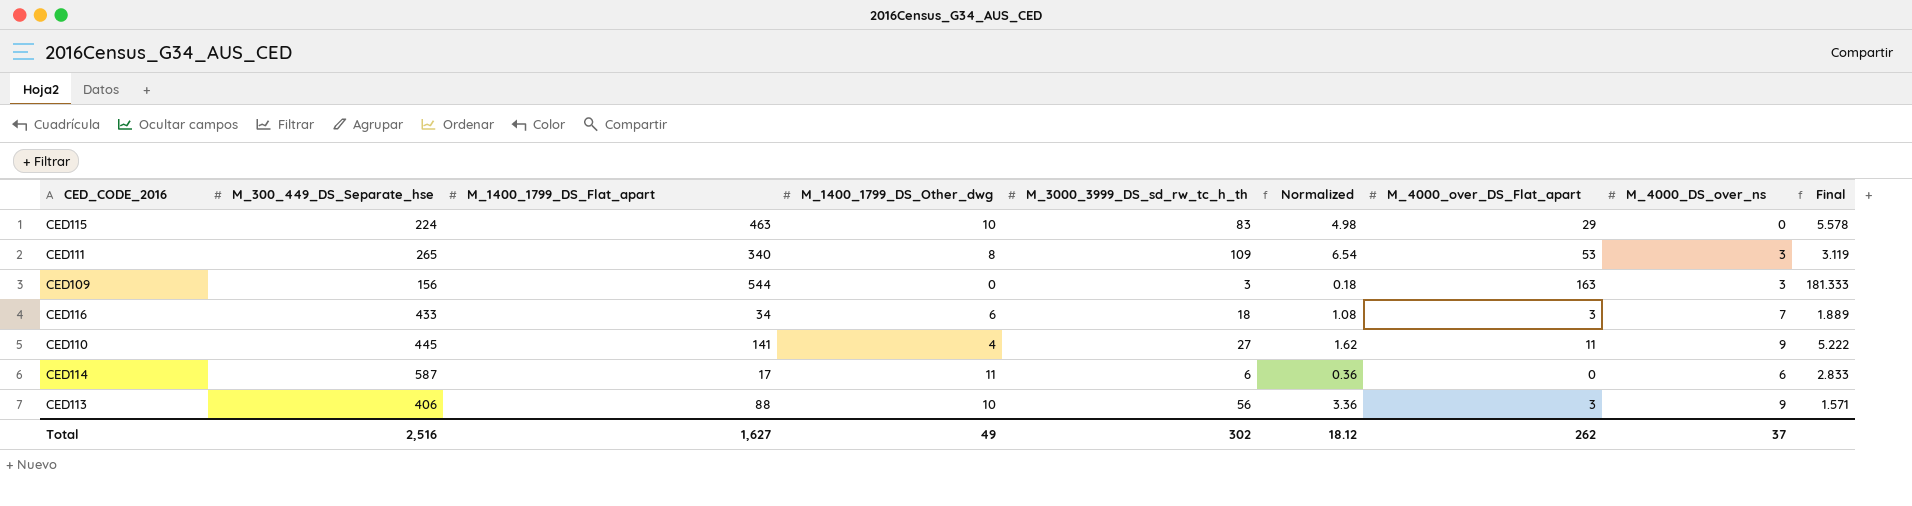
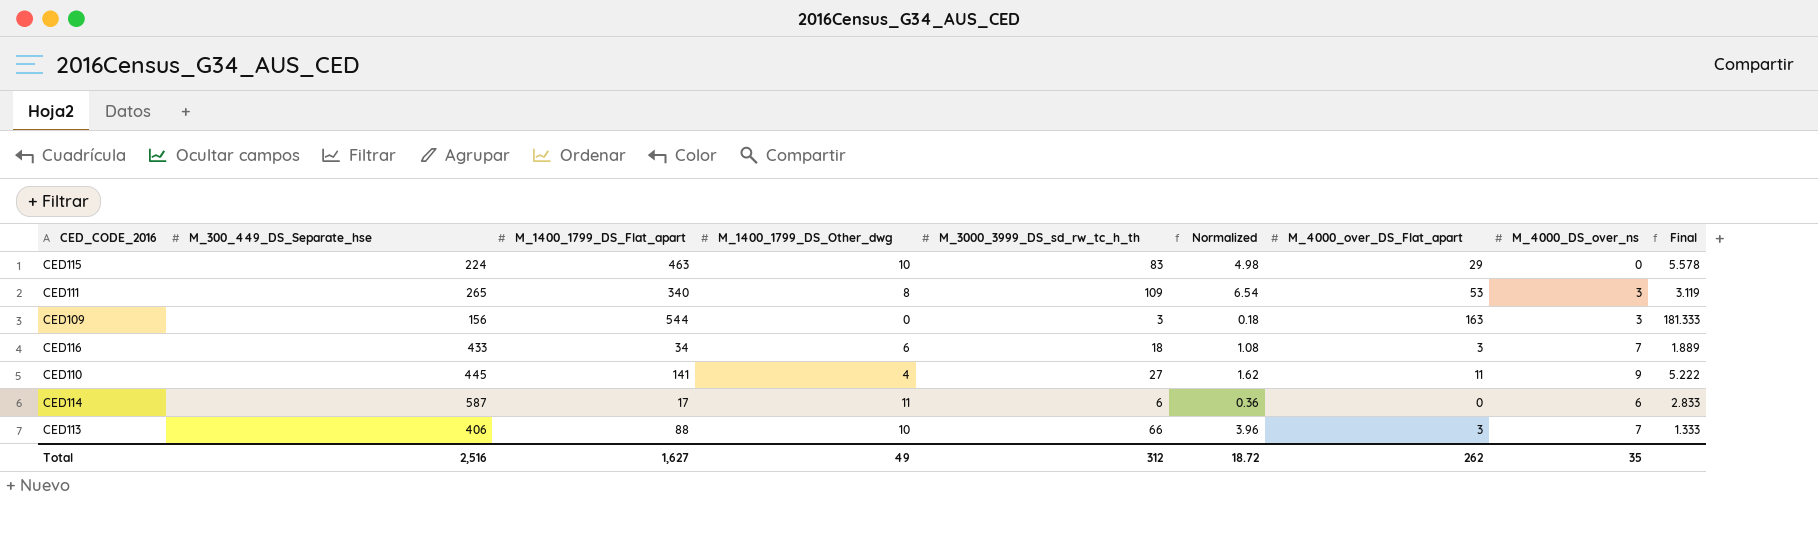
CED113 | M_3000_3999_DS_sd_rw_tc_h_th: 56 -> 66
CED113 | Normalized: 3.36 -> 3.96
CED113 | M_4000_DS_over_ns: 9 -> 7
CED113 | Final: 1.571 -> 1.333
Total | M_3000_3999_DS_sd_rw_tc_h_th: 302 -> 312
Total | Normalized: 18.12 -> 18.72
Total | M_4000_DS_over_ns: 37 -> 35

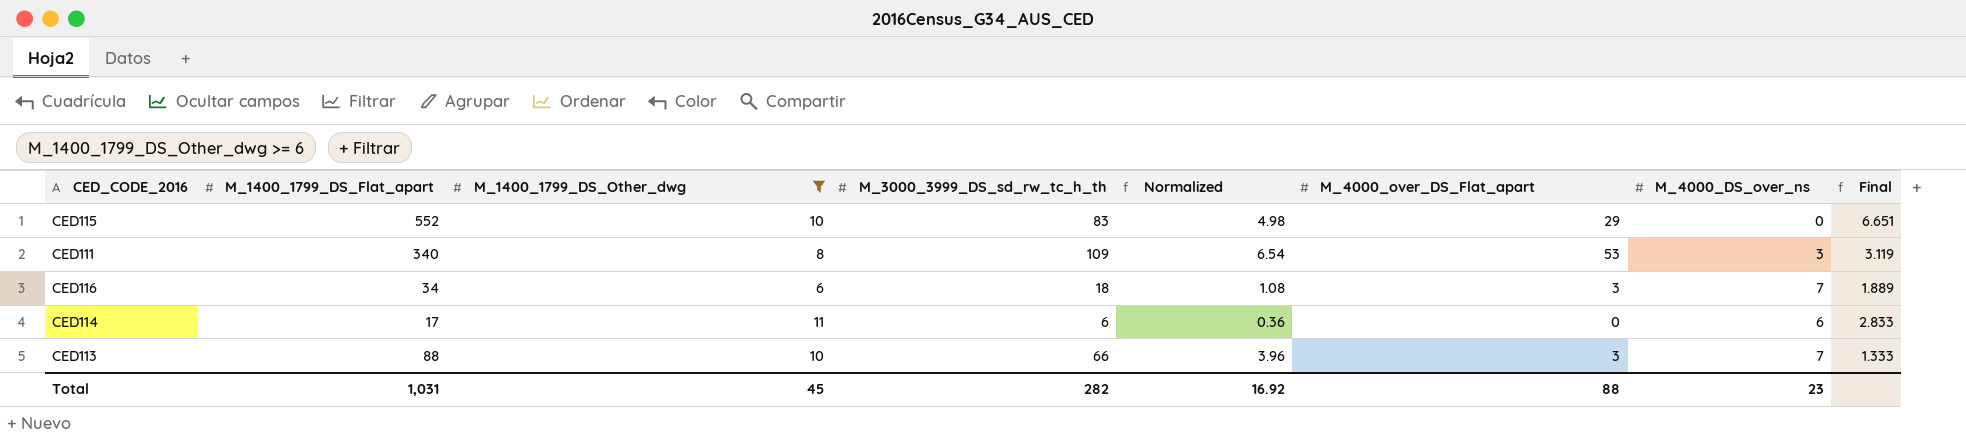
filter: none -> M_1400_1799_DS_Other_dwg >= 6
column M_300_449_DS_Separate_hse | position: 2 -> none
CED115 | M_1400_1799_DS_Flat_apart: 463 -> 552
CED115 | Final: 5.578 -> 6.651
Total | M_1400_1799_DS_Flat_apart: 1,627 -> 1,031
Total | M_1400_1799_DS_Other_dwg: 49 -> 45
Total | M_3000_3999_DS_sd_rw_tc_h_th: 312 -> 282
Total | Normalized: 18.72 -> 16.92
Total | M_4000_over_DS_Flat_apart: 262 -> 88
Total | M_4000_DS_over_ns: 35 -> 23

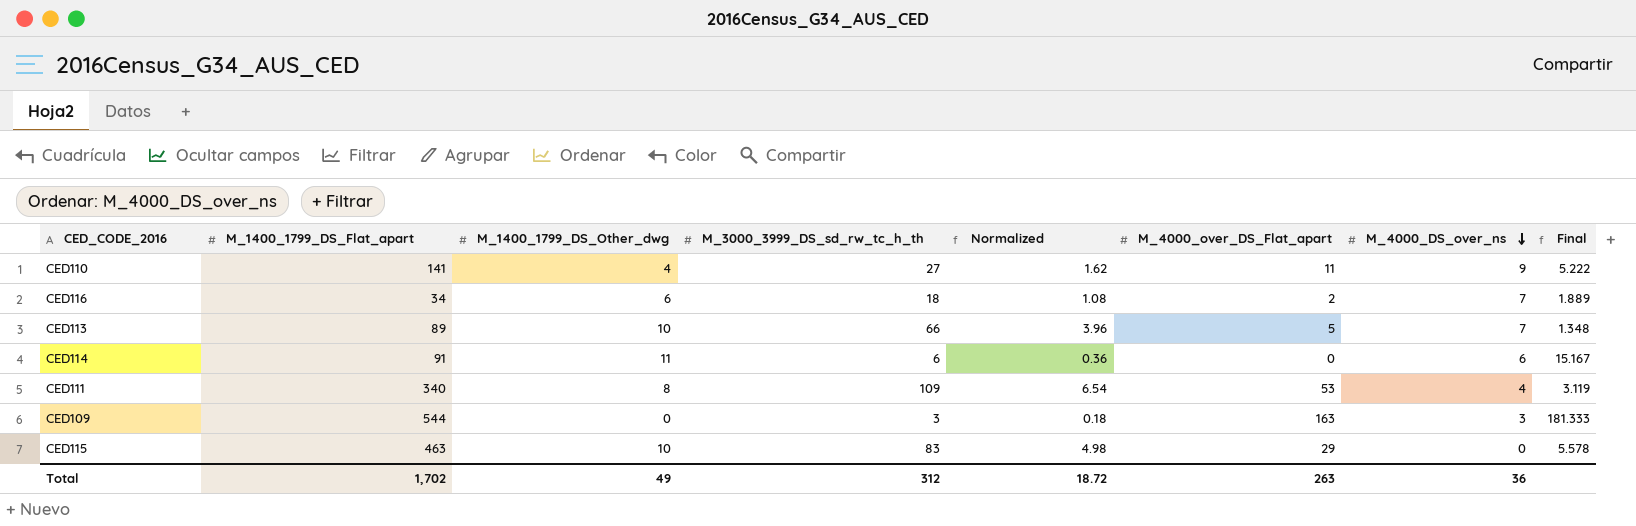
filter: M_1400_1799_DS_Other_dwg >= 6 -> none
row order: none -> M_4000_DS_over_ns descending
CED116 | M_4000_over_DS_Flat_apart: 3 -> 2
CED113 | M_1400_1799_DS_Flat_apart: 88 -> 89
CED113 | M_4000_over_DS_Flat_apart: 3 -> 5
CED113 | Final: 1.333 -> 1.348
CED114 | M_1400_1799_DS_Flat_apart: 17 -> 91
CED114 | Final: 2.833 -> 15.167
CED111 | M_4000_DS_over_ns: 3 -> 4
CED115 | M_1400_1799_DS_Flat_apart: 552 -> 463
CED115 | Final: 6.651 -> 5.578
Total | M_1400_1799_DS_Flat_apart: 1,031 -> 1,702
Total | M_1400_1799_DS_Other_dwg: 45 -> 49
Total | M_3000_3999_DS_sd_rw_tc_h_th: 282 -> 312
Total | Normalized: 16.92 -> 18.72
Total | M_4000_over_DS_Flat_apart: 88 -> 263
Total | M_4000_DS_over_ns: 23 -> 36

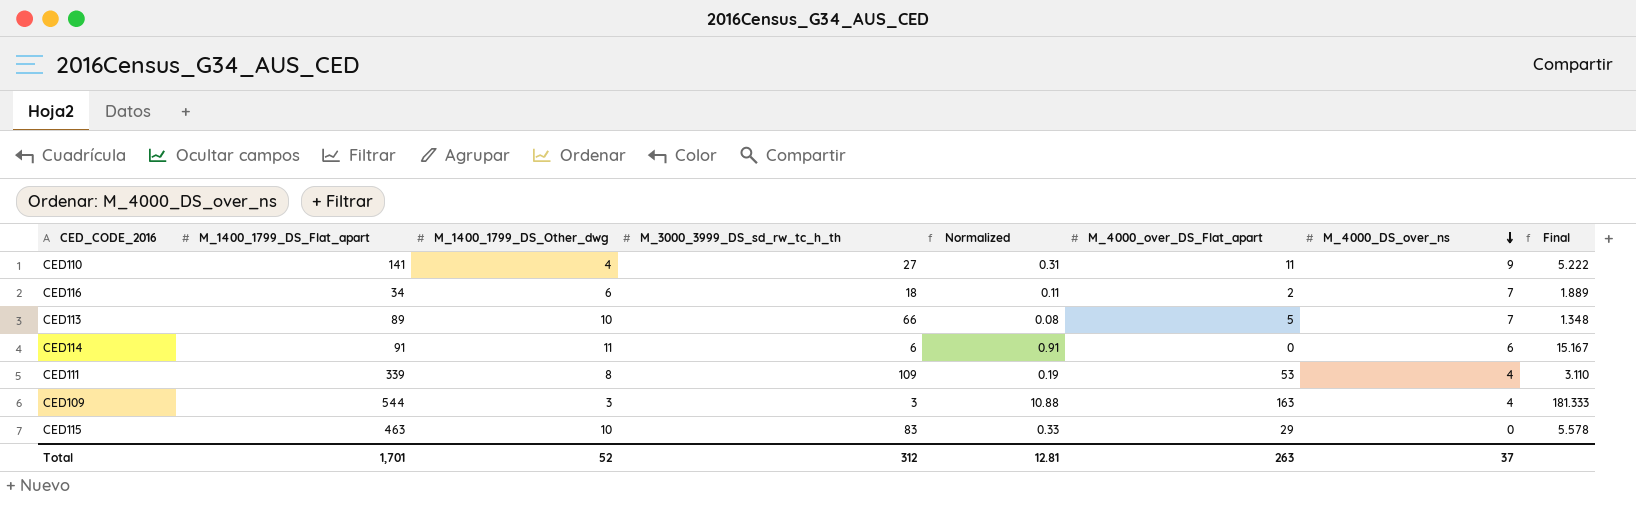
column Normalized | formula: [M_3000_3999_DS_sd_rw_tc_h_th] * 0.06 -> [Final] * 0.06
CED111 | M_1400_1799_DS_Flat_apart: 340 -> 339
CED111 | Final: 3.119 -> 3.110
CED109 | M_1400_1799_DS_Other_dwg: 0 -> 3
CED109 | M_4000_DS_over_ns: 3 -> 4
Total | M_1400_1799_DS_Flat_apart: 1,702 -> 1,701
Total | M_1400_1799_DS_Other_dwg: 49 -> 52
Total | Normalized: 18.72 -> 12.81
Total | M_4000_DS_over_ns: 36 -> 37

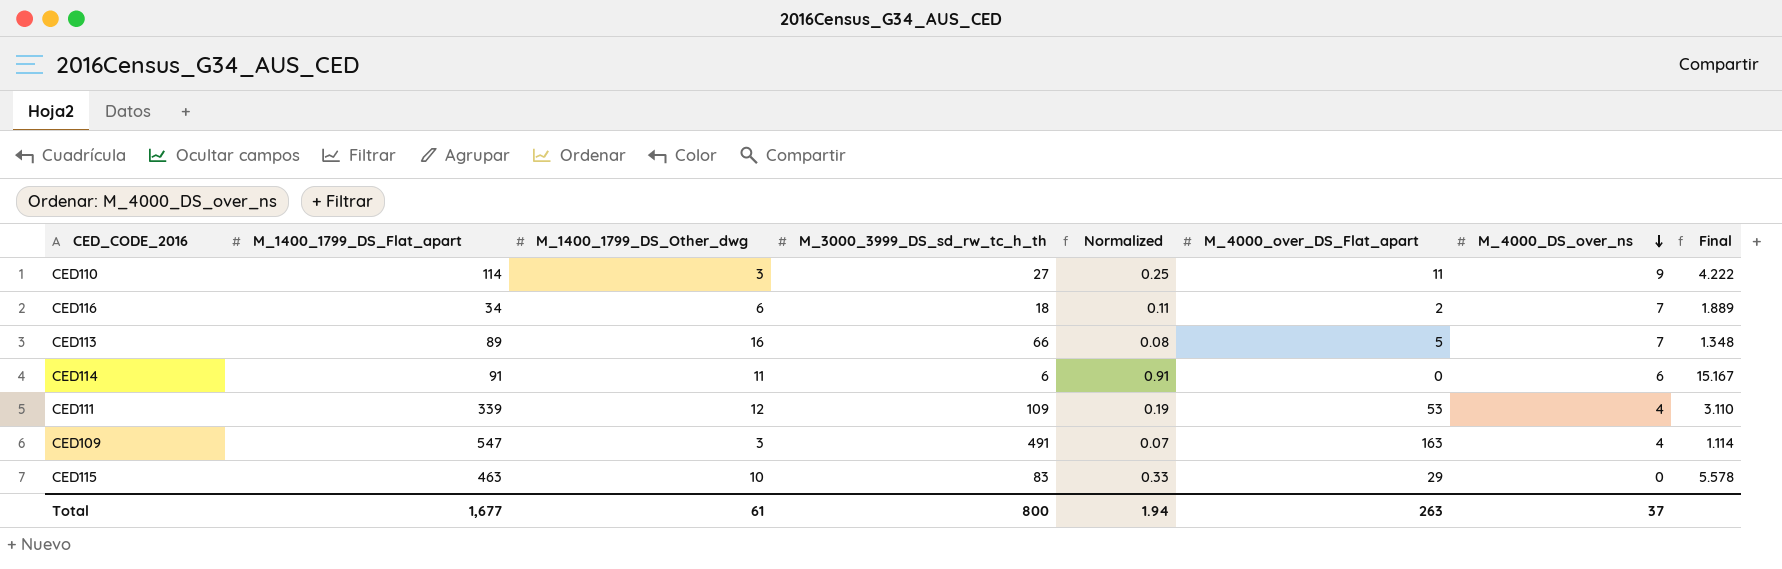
CED110 | M_1400_1799_DS_Flat_apart: 141 -> 114
CED110 | M_1400_1799_DS_Other_dwg: 4 -> 3
CED110 | Normalized: 0.31 -> 0.25
CED110 | Final: 5.222 -> 4.222
CED113 | M_1400_1799_DS_Other_dwg: 10 -> 16
CED111 | M_1400_1799_DS_Other_dwg: 8 -> 12
CED109 | M_1400_1799_DS_Flat_apart: 544 -> 547
CED109 | M_3000_3999_DS_sd_rw_tc_h_th: 3 -> 491
CED109 | Normalized: 10.88 -> 0.07
CED109 | Final: 181.333 -> 1.114
Total | M_1400_1799_DS_Flat_apart: 1,701 -> 1,677
Total | M_1400_1799_DS_Other_dwg: 52 -> 61
Total | M_3000_3999_DS_sd_rw_tc_h_th: 312 -> 800
Total | Normalized: 12.81 -> 1.94

